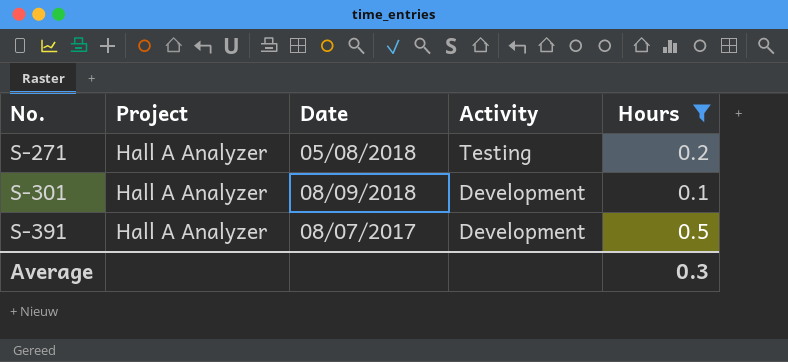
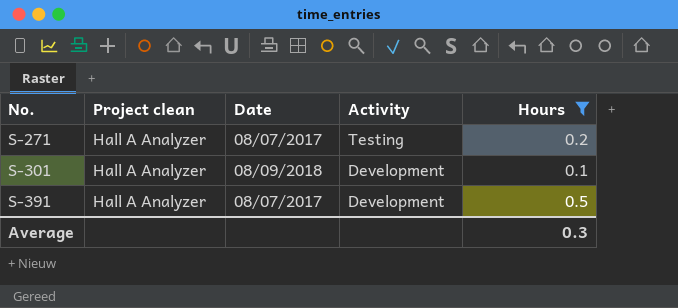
column name: Project -> Project clean
S-271 | Date: 05/08/2018 -> 08/07/2017

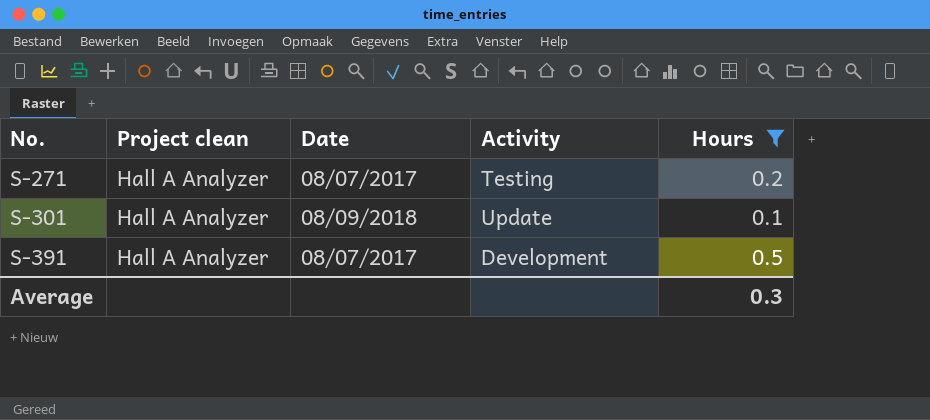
S-301 | Activity: Development -> Update

